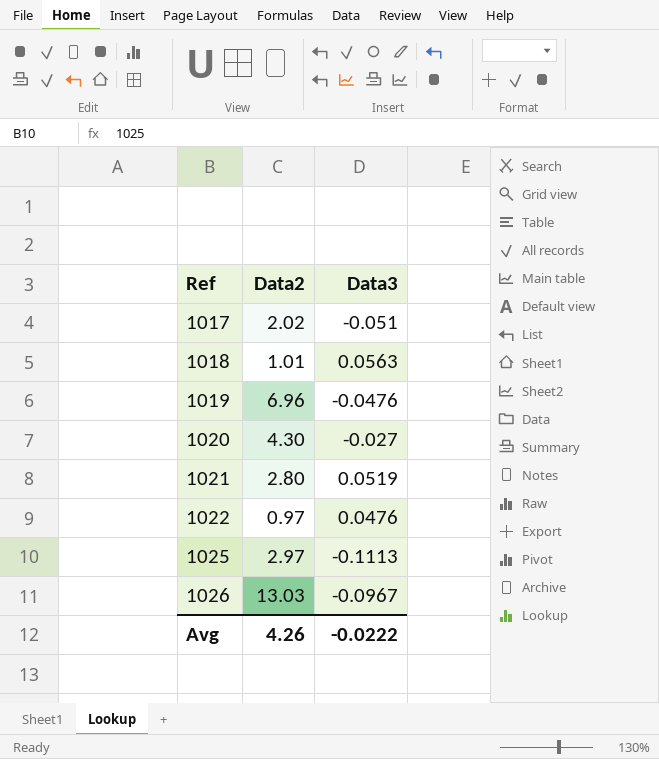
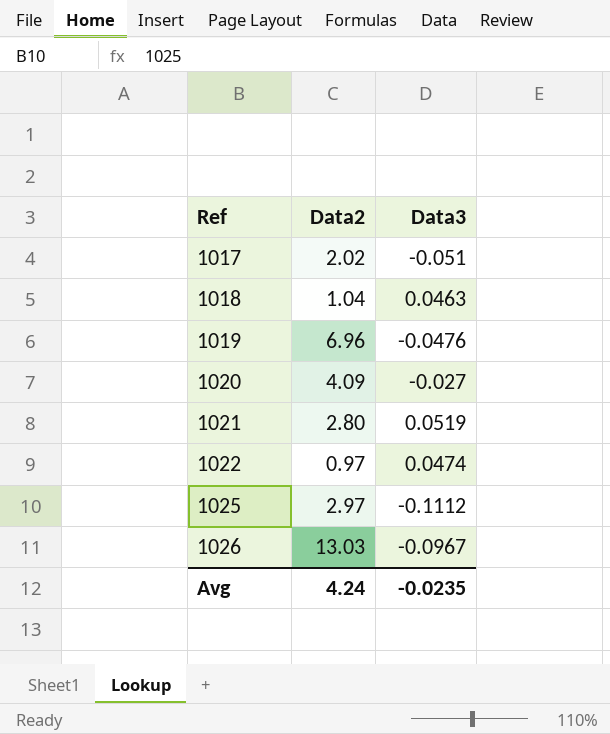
1018 | Data2: 1.01 -> 1.04
1018 | Data3: 0.0563 -> 0.0463
1020 | Data2: 4.30 -> 4.09
1022 | Data3: 0.0476 -> 0.0474
1025 | Data3: -0.1113 -> -0.1112
Avg | Data2: 4.26 -> 4.24
Avg | Data3: -0.0222 -> -0.0235

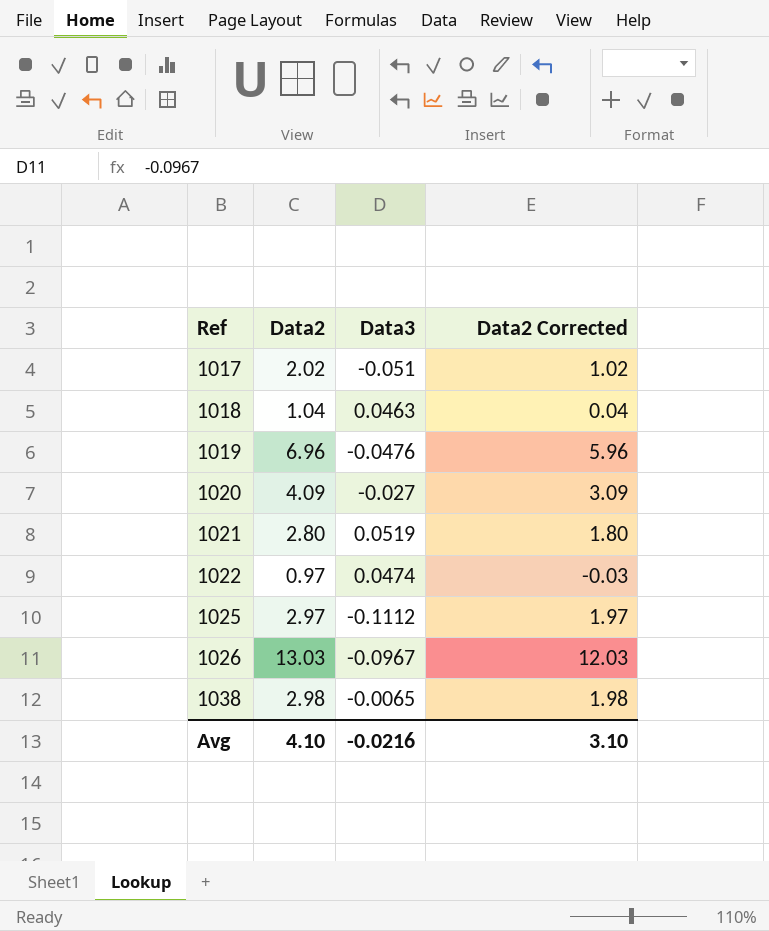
column Data2 Corrected | formula: none -> [Data2] - 1
row 1038: none -> 2.98 | -0.0065 | 1.98
Avg | Data2: 4.24 -> 4.10
Avg | Data3: -0.0235 -> -0.0216

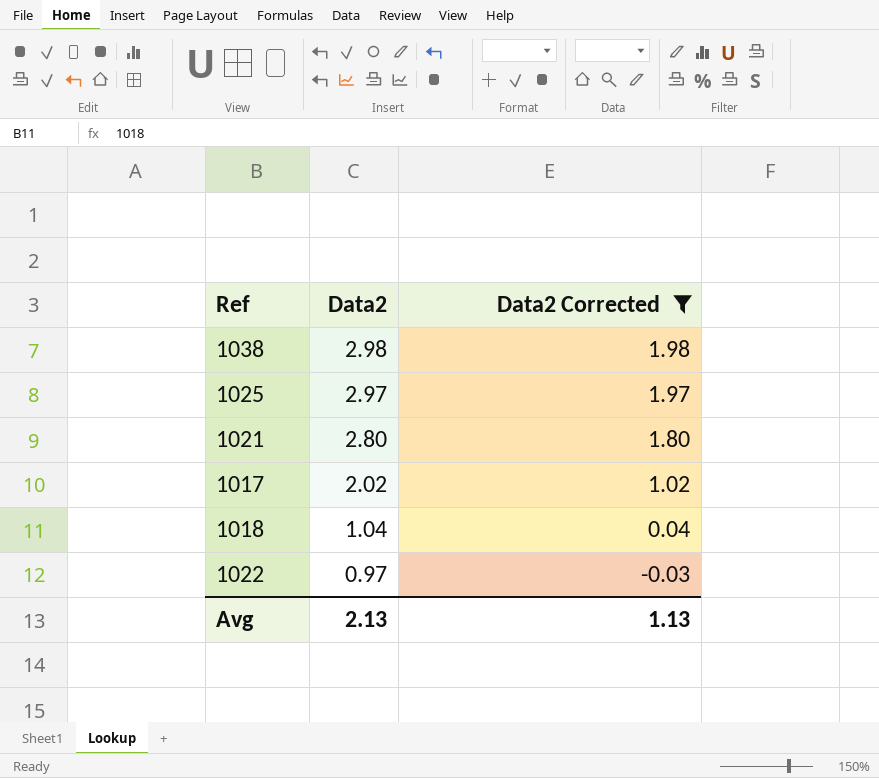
filter: none -> Data2 Corrected <= 1.98
row order: Ref ascending -> Data2 descending
column Data3 | position: 3 -> none
Avg | Data2: 4.10 -> 2.13
Avg | Data2 Corrected: 3.10 -> 1.13

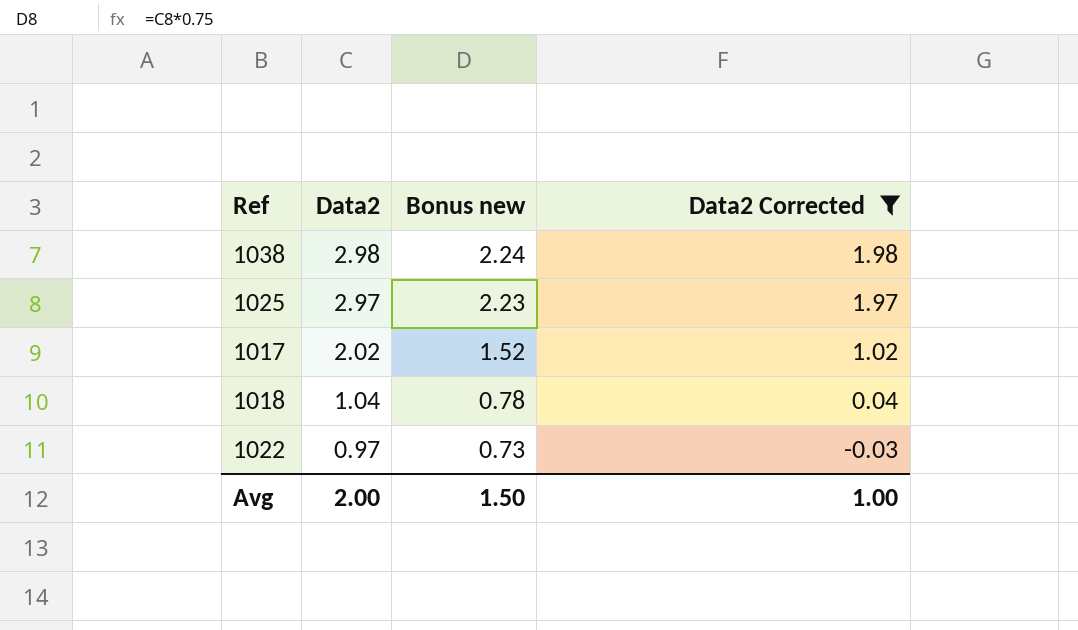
column Bonus new | formula: none -> [Data2] * 0.75
row 1021: 2.80 | 1.80 -> none
Avg | Data2: 2.13 -> 2.00
Avg | Data2 Corrected: 1.13 -> 1.00

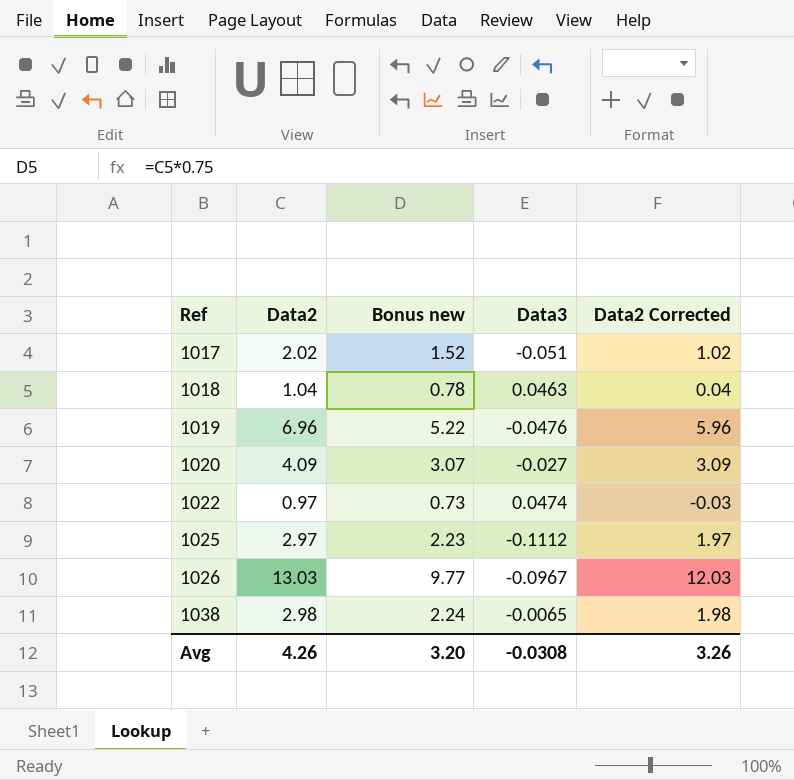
filter: Data2 Corrected <= 1.98 -> none
row order: Data2 descending -> Ref ascending
column Data3 | position: none -> 4
Avg | Data2: 2.00 -> 4.26
Avg | Bonus new: 1.50 -> 3.20
Avg | Data2 Corrected: 1.00 -> 3.26

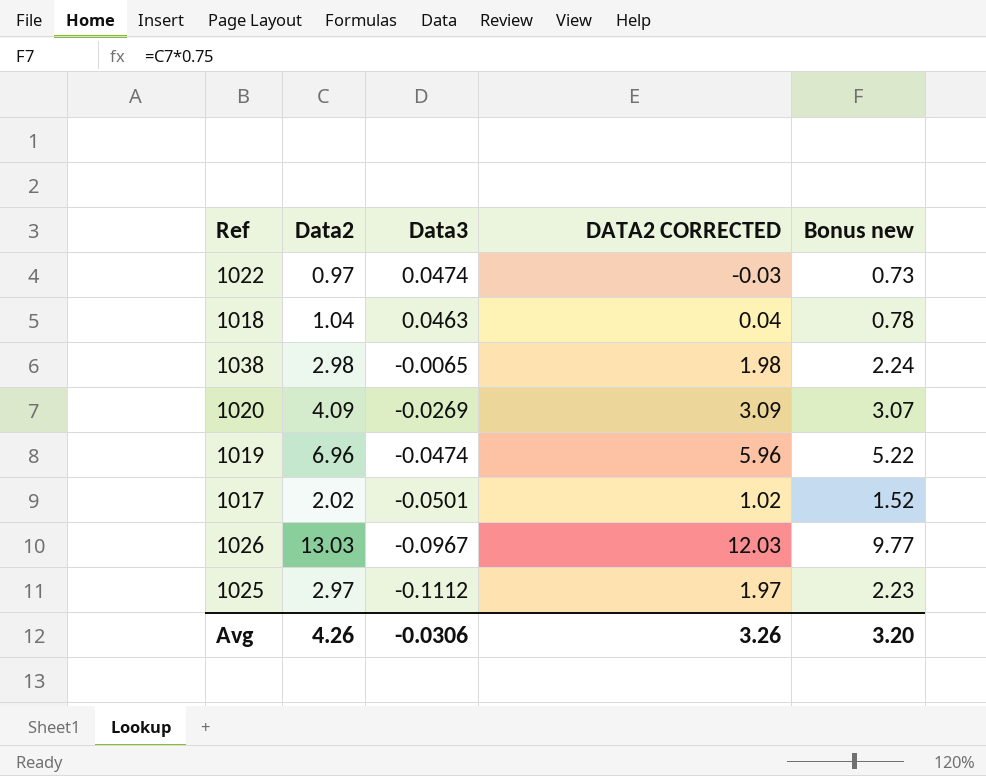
row order: Ref ascending -> Data3 descending
column name: Data2 Corrected -> DATA2 CORRECTED
column Bonus new | position: 3 -> 5
1020 | Data3: -0.027 -> -0.0269
1019 | Data3: -0.0476 -> -0.0474
1017 | Data3: -0.051 -> -0.0501
Avg | Data3: -0.0308 -> -0.0306

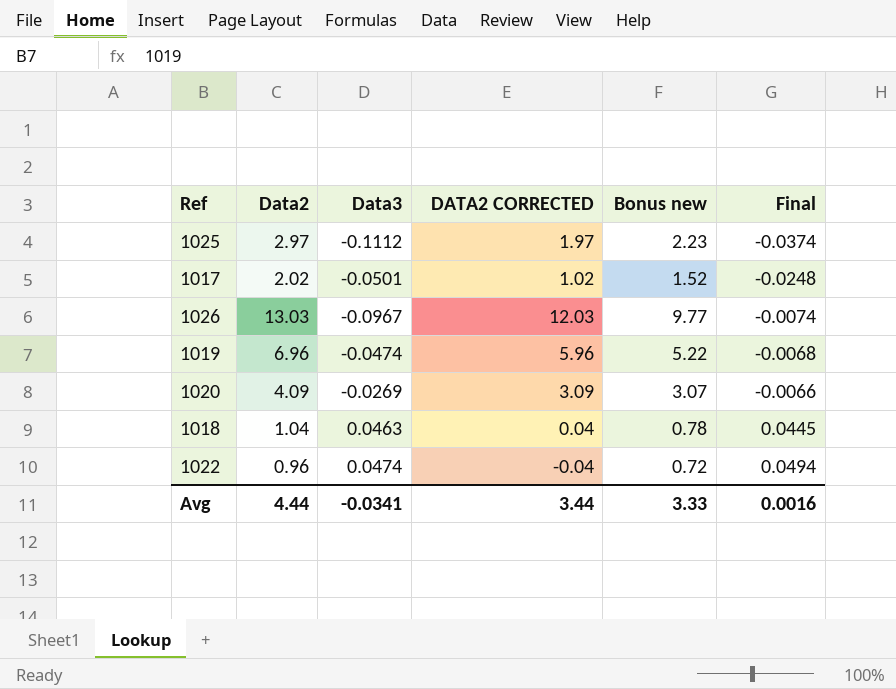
row order: Data3 descending -> Final ascending
column Final | formula: none -> [Data3] / [Data2]
row 1038: 2.98 | -0.0065 | 1.98 | 2.24 -> none
1022 | Data2: 0.97 -> 0.96
1022 | DATA2 CORRECTED: -0.03 -> -0.04
1022 | Bonus new: 0.73 -> 0.72
Avg | Data2: 4.26 -> 4.44
Avg | Data3: -0.0306 -> -0.0341
Avg | DATA2 CORRECTED: 3.26 -> 3.44
Avg | Bonus new: 3.20 -> 3.33

